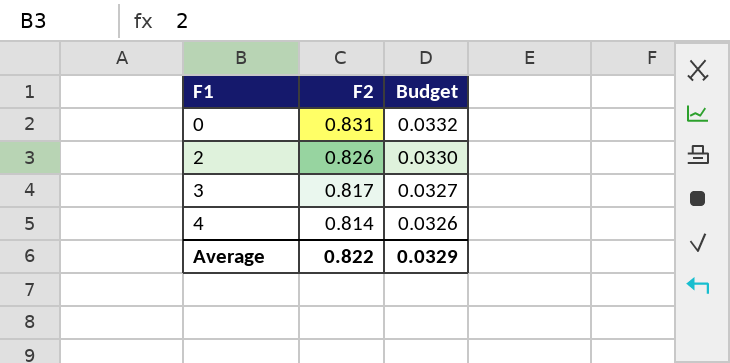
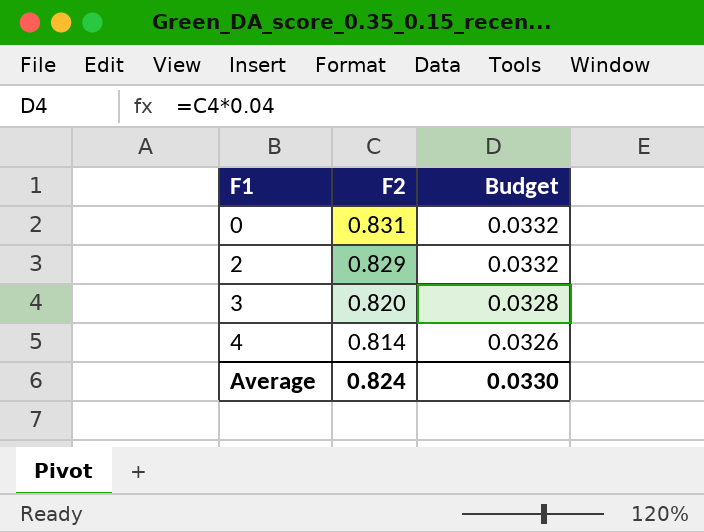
2 | F2: 0.826 -> 0.829
2 | Budget: 0.0330 -> 0.0332
3 | F2: 0.817 -> 0.820
3 | Budget: 0.0327 -> 0.0328
Average | F2: 0.822 -> 0.824
Average | Budget: 0.0329 -> 0.0330

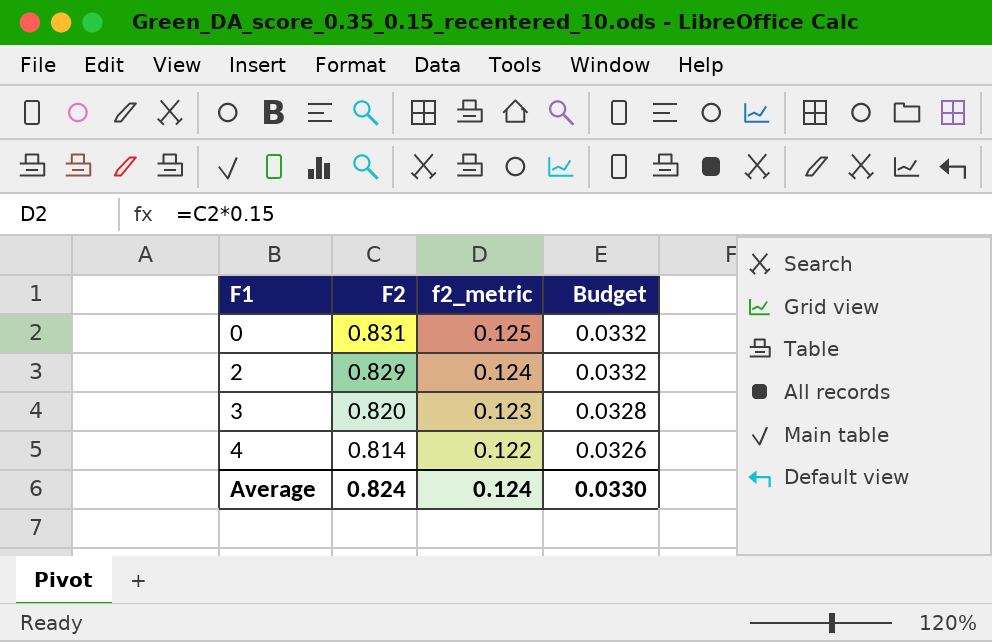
column f2_metric | formula: none -> [F2] * 0.15

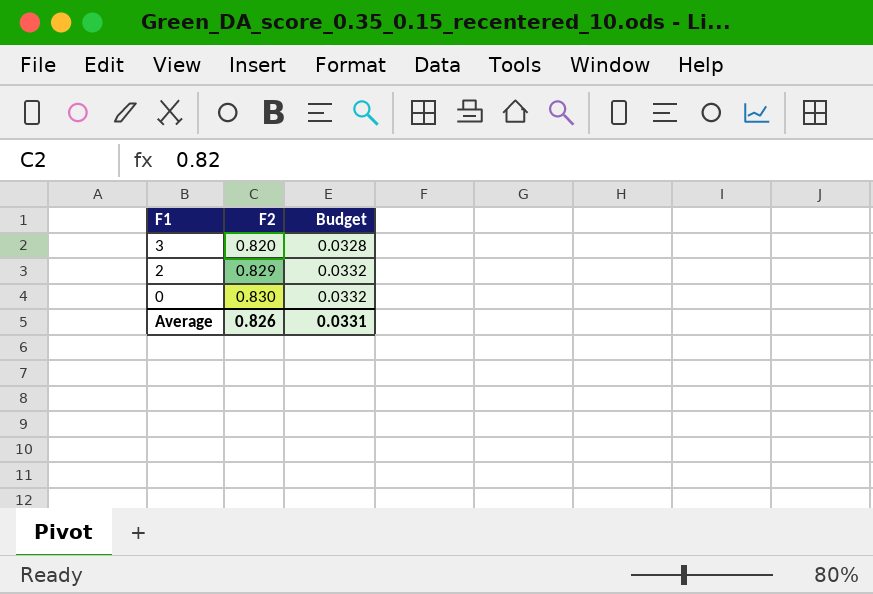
row order: F1 ascending -> F1 descending
column f2_metric | formula: [F2] * 0.15 -> none
row 4: 0.814 | 0.122 | 0.0326 -> none
0 | F2: 0.831 -> 0.830
Average | F2: 0.824 -> 0.826
Average | Budget: 0.0330 -> 0.0331

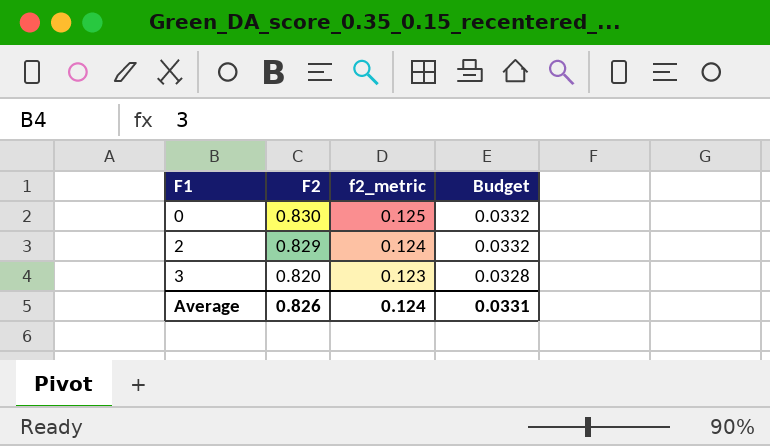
row order: F1 descending -> F1 ascending
column f2_metric | formula: none -> [F2] * 0.15

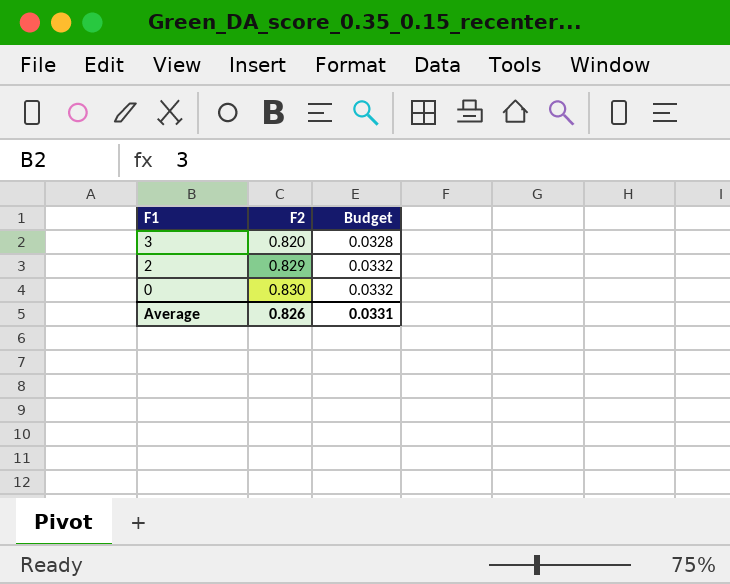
row order: F1 ascending -> F1 descending
column f2_metric | formula: [F2] * 0.15 -> none

